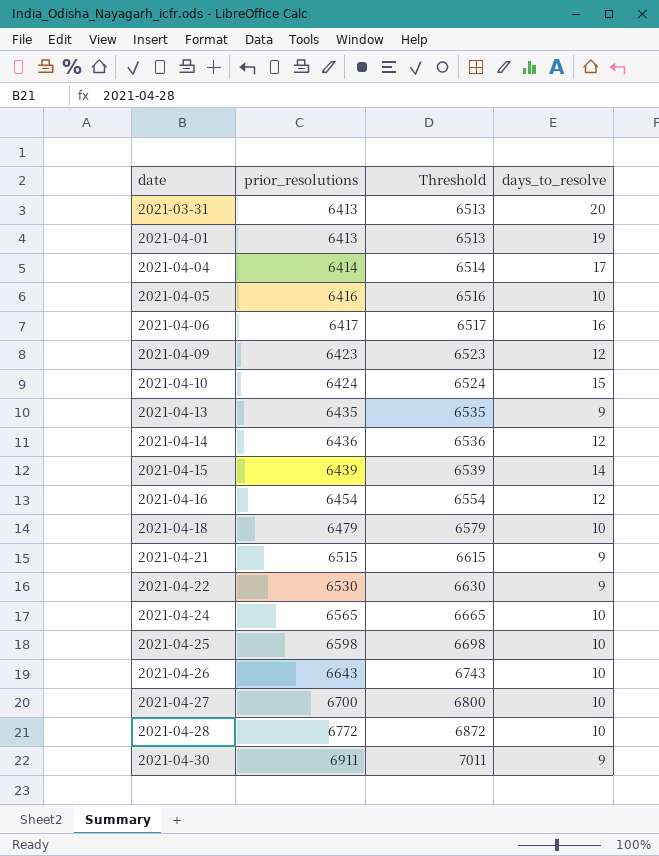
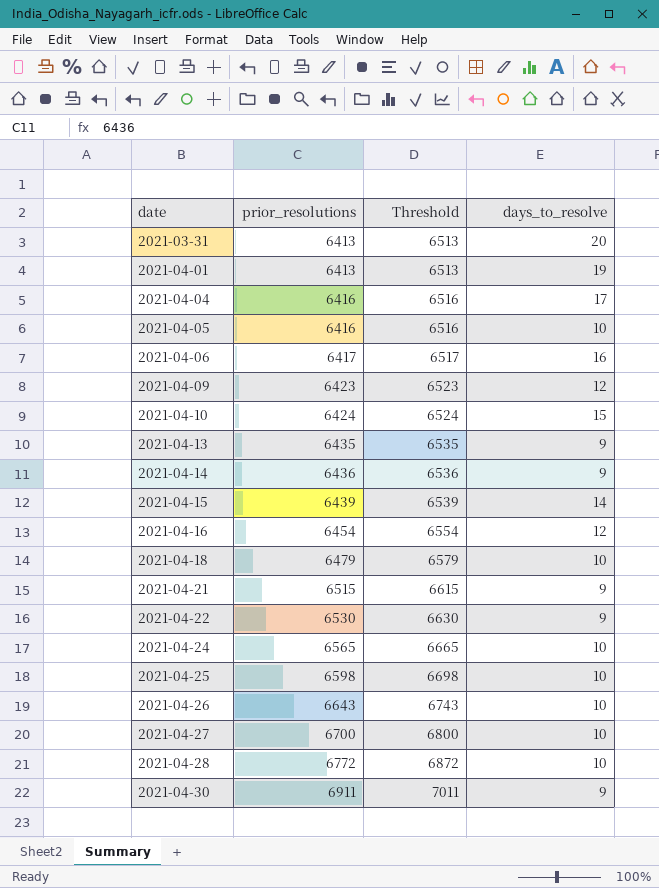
2021-04-04 | prior_resolutions: 6414 -> 6416
2021-04-04 | Threshold: 6514 -> 6516
2021-04-14 | days_to_resolve: 12 -> 9

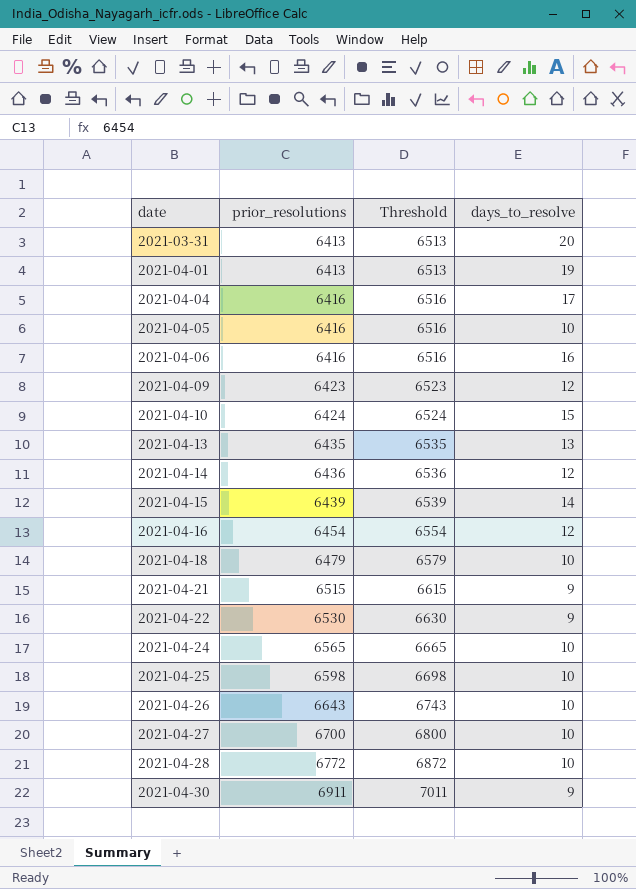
2021-04-06 | prior_resolutions: 6417 -> 6416
2021-04-06 | Threshold: 6517 -> 6516
2021-04-13 | days_to_resolve: 9 -> 13
2021-04-14 | days_to_resolve: 9 -> 12

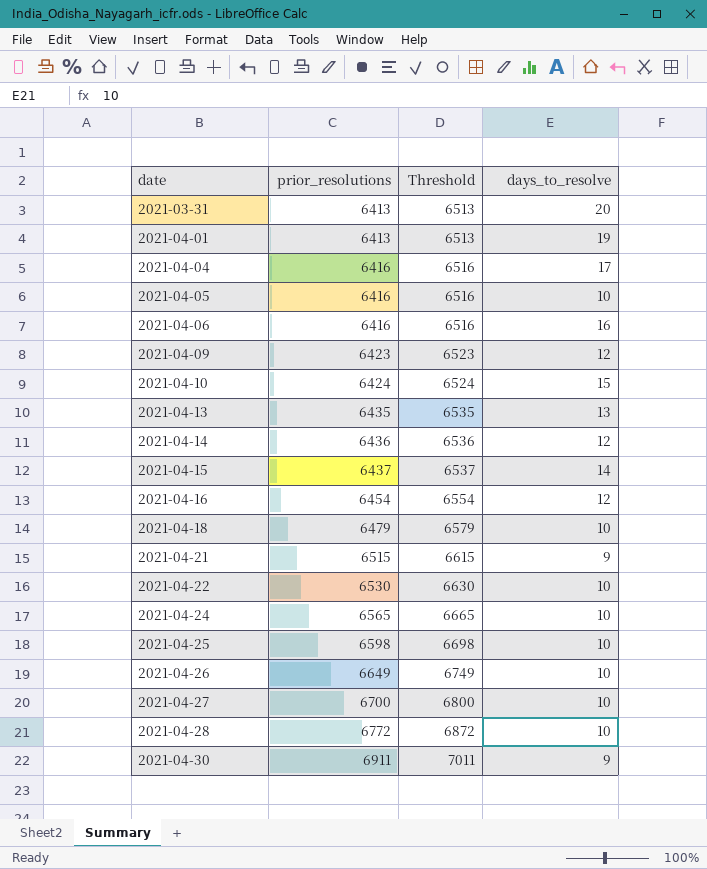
2021-04-15 | prior_resolutions: 6439 -> 6437
2021-04-15 | Threshold: 6539 -> 6537
2021-04-22 | days_to_resolve: 9 -> 10
2021-04-26 | prior_resolutions: 6643 -> 6649
2021-04-26 | Threshold: 6743 -> 6749

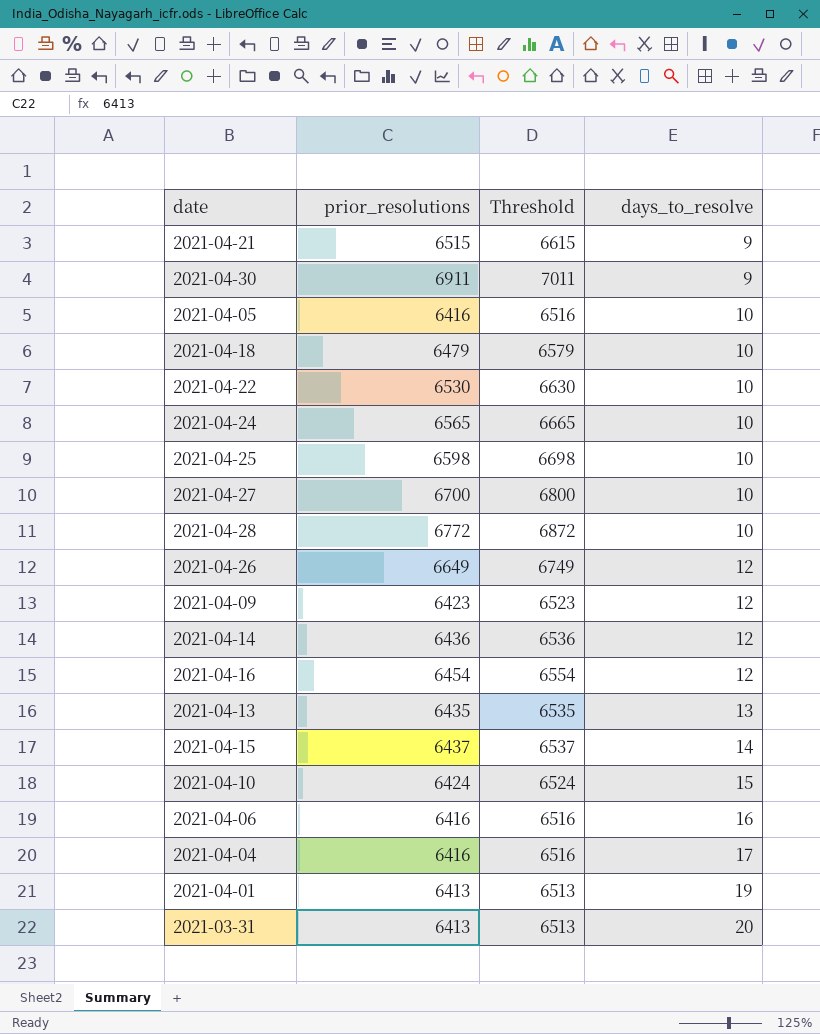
row order: date ascending -> days_to_resolve ascending
2021-04-26 | days_to_resolve: 10 -> 12

